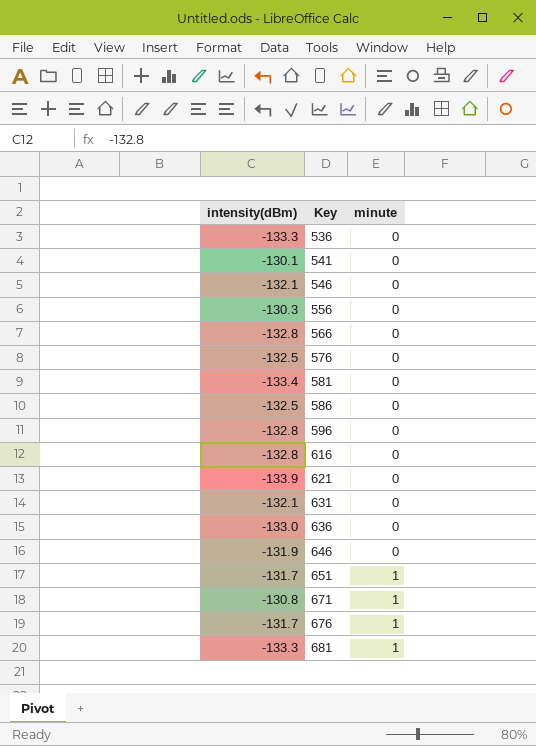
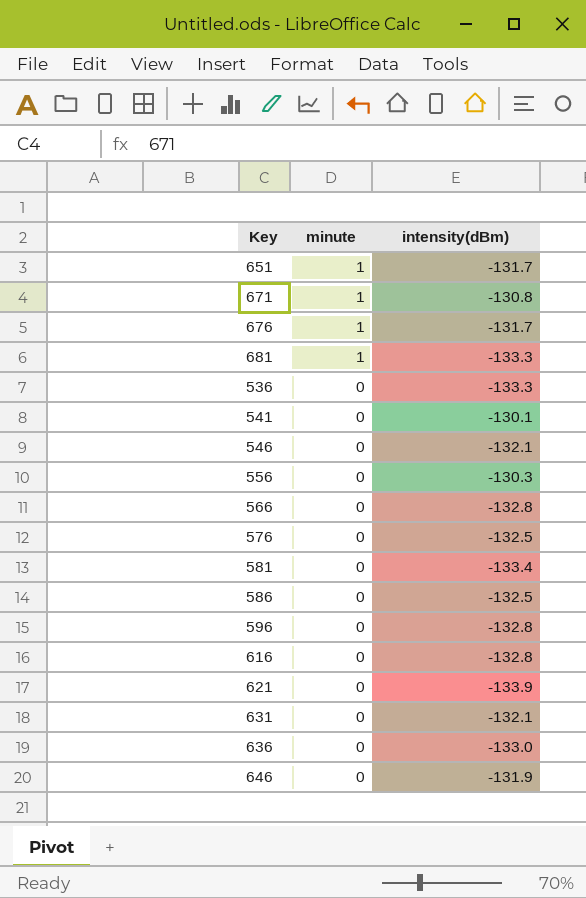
row order: Key ascending -> minute descending
column intensity(dBm) | position: 1 -> 3

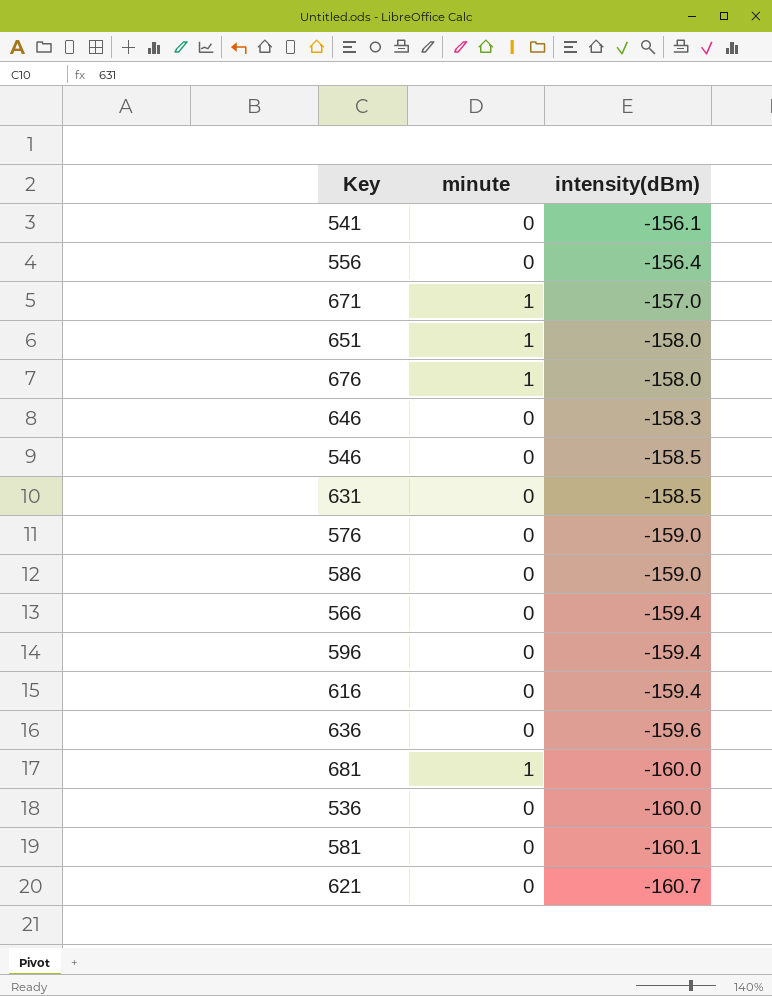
row order: minute descending -> intensity(dBm) descending
541 | intensity(dBm): -130.1 -> -156.1
556 | intensity(dBm): -130.3 -> -156.4
671 | intensity(dBm): -130.8 -> -157.0
651 | intensity(dBm): -131.7 -> -158.0
676 | intensity(dBm): -131.7 -> -158.0
646 | intensity(dBm): -131.9 -> -158.3
546 | intensity(dBm): -132.1 -> -158.5
631 | intensity(dBm): -132.1 -> -158.5
576 | intensity(dBm): -132.5 -> -159.0
586 | intensity(dBm): -132.5 -> -159.0
566 | intensity(dBm): -132.8 -> -159.4
596 | intensity(dBm): -132.8 -> -159.4
616 | intensity(dBm): -132.8 -> -159.4
636 | intensity(dBm): -133.0 -> -159.6
681 | intensity(dBm): -133.3 -> -160.0
536 | intensity(dBm): -133.3 -> -160.0
581 | intensity(dBm): -133.4 -> -160.1
621 | intensity(dBm): -133.9 -> -160.7

